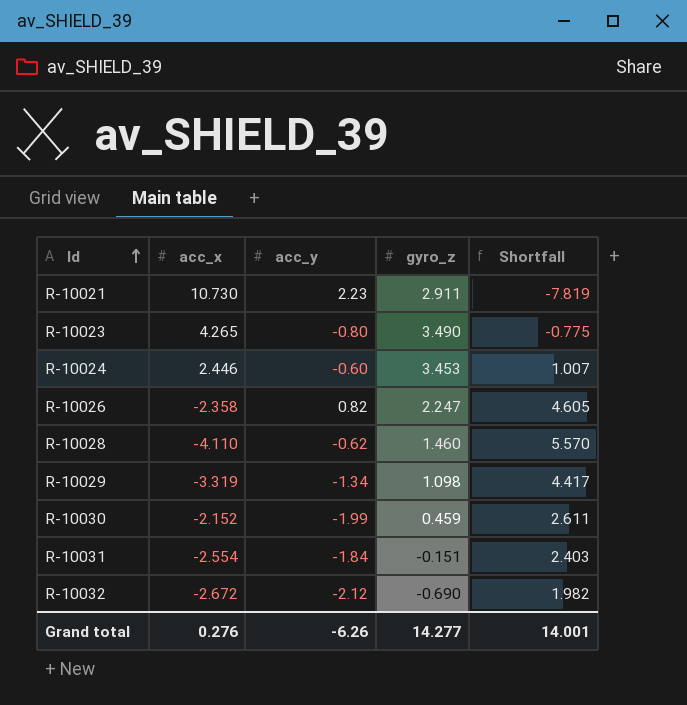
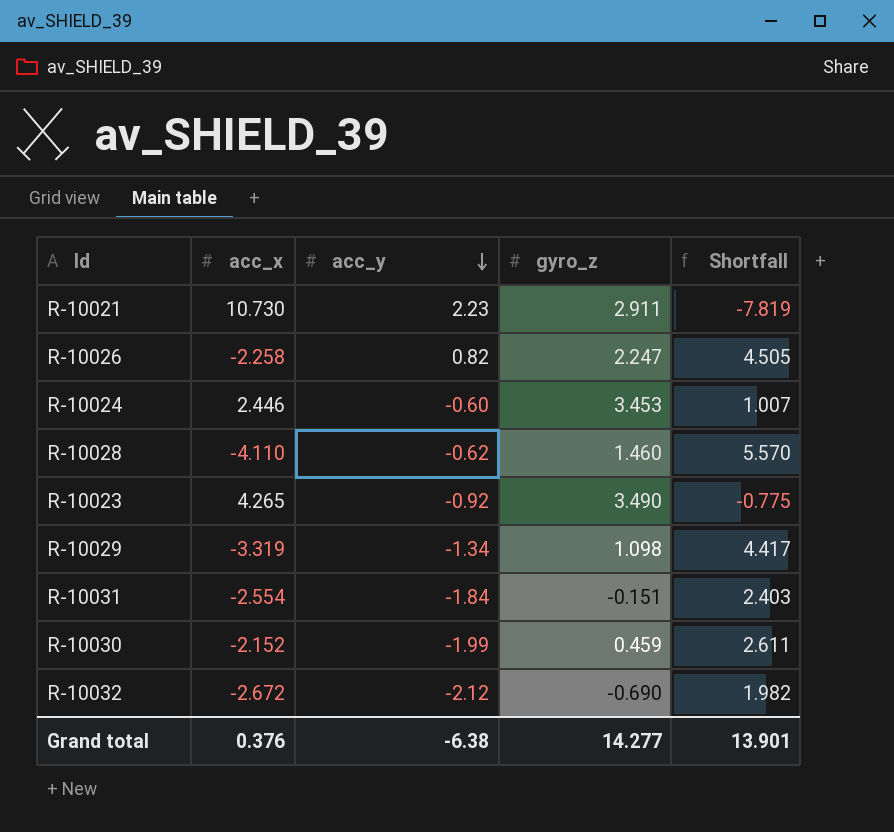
row order: Id ascending -> acc_y descending
R-10026 | acc_x: -2.358 -> -2.258
R-10026 | Shortfall: 4.605 -> 4.505
R-10023 | acc_y: -0.80 -> -0.92
Grand total | acc_x: 0.276 -> 0.376
Grand total | acc_y: -6.26 -> -6.38
Grand total | Shortfall: 14.001 -> 13.901

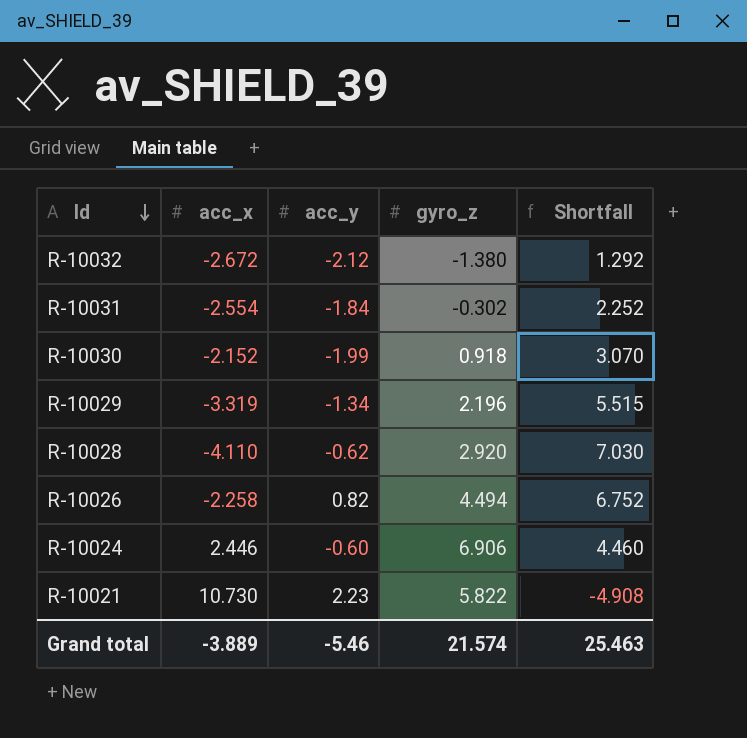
row order: acc_y descending -> Id descending
row R-10023: 4.265 | -0.92 | 3.490 | -0.775 -> none
R-10032 | gyro_z: -0.690 -> -1.380
R-10032 | Shortfall: 1.982 -> 1.292
R-10031 | gyro_z: -0.151 -> -0.302
R-10031 | Shortfall: 2.403 -> 2.252
R-10030 | gyro_z: 0.459 -> 0.918
R-10030 | Shortfall: 2.611 -> 3.070
R-10029 | gyro_z: 1.098 -> 2.196
R-10029 | Shortfall: 4.417 -> 5.515
R-10028 | gyro_z: 1.460 -> 2.920
R-10028 | Shortfall: 5.570 -> 7.030
R-10026 | gyro_z: 2.247 -> 4.494
R-10026 | Shortfall: 4.505 -> 6.752
R-10024 | gyro_z: 3.453 -> 6.906
R-10024 | Shortfall: 1.007 -> 4.460
R-10021 | gyro_z: 2.911 -> 5.822
R-10021 | Shortfall: -7.819 -> -4.908
Grand total | acc_x: 0.376 -> -3.889
Grand total | acc_y: -6.38 -> -5.46
Grand total | gyro_z: 14.277 -> 21.574
Grand total | Shortfall: 13.901 -> 25.463

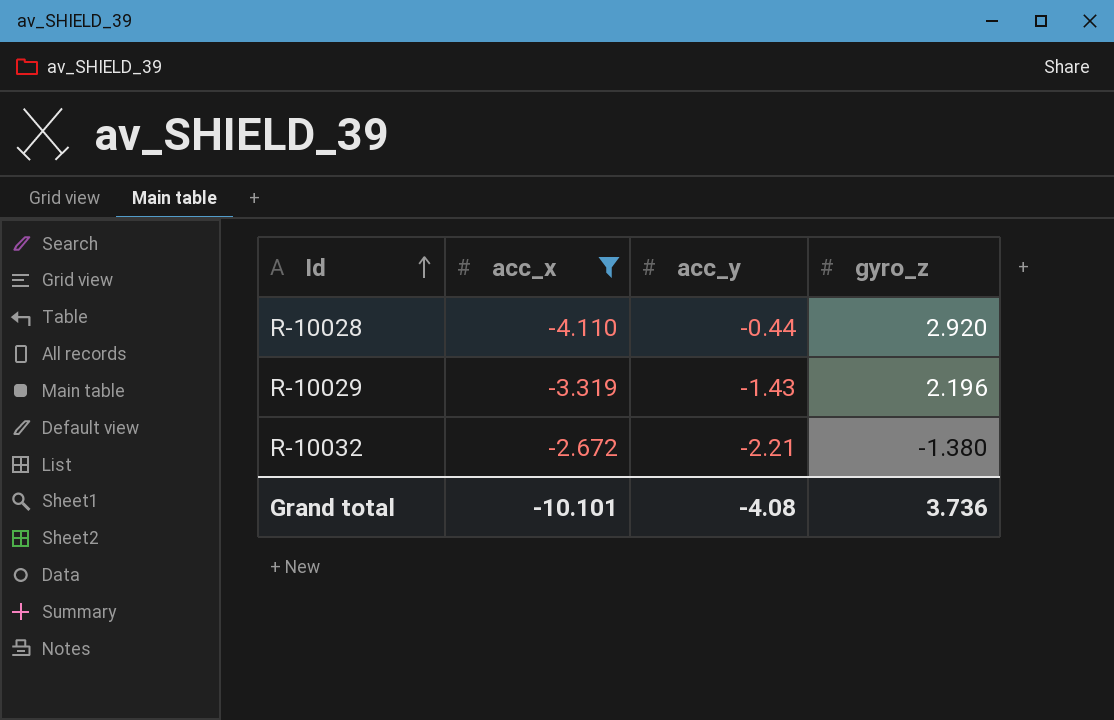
filter: none -> acc_x <= -2.672
row order: Id descending -> Id ascending
column Shortfall | formula: [gyro_z] - [acc_x] -> none
R-10028 | acc_y: -0.62 -> -0.44
R-10029 | acc_y: -1.34 -> -1.43
R-10032 | acc_y: -2.12 -> -2.21
Grand total | acc_x: -3.889 -> -10.101
Grand total | acc_y: -5.46 -> -4.08
Grand total | gyro_z: 21.574 -> 3.736

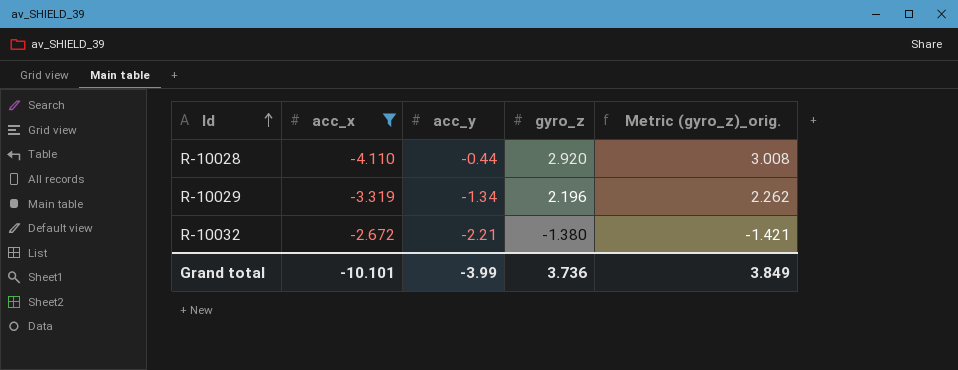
column Metric (gyro_z)_orig. | formula: none -> [gyro_z] * 1.03
R-10029 | acc_y: -1.43 -> -1.34
Grand total | acc_y: -4.08 -> -3.99

